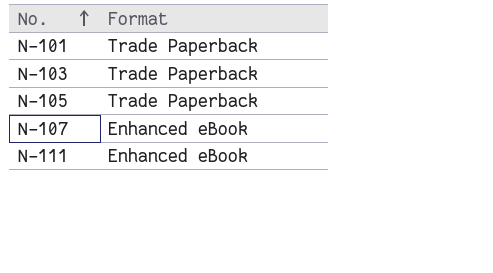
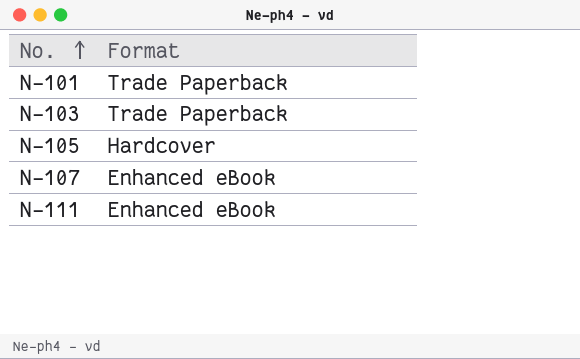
N-105 | Format: Trade Paperback -> Hardcover

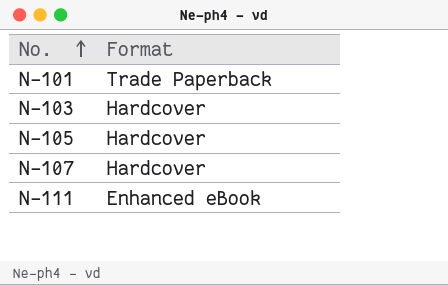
N-103 | Format: Trade Paperback -> Hardcover
N-107 | Format: Enhanced eBook -> Hardcover

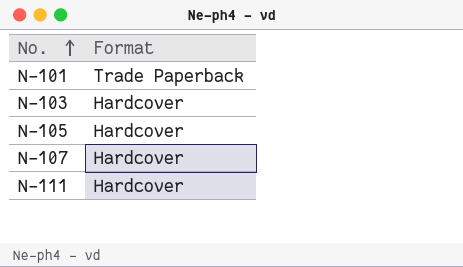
N-111 | Format: Enhanced eBook -> Hardcover

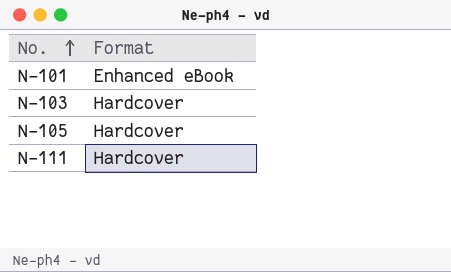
row N-107: Hardcover -> none
N-101 | Format: Trade Paperback -> Enhanced eBook

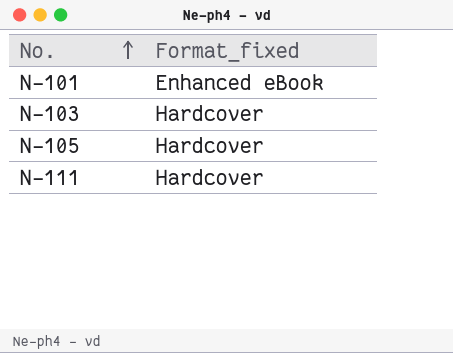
column name: Format -> Format_fixed

